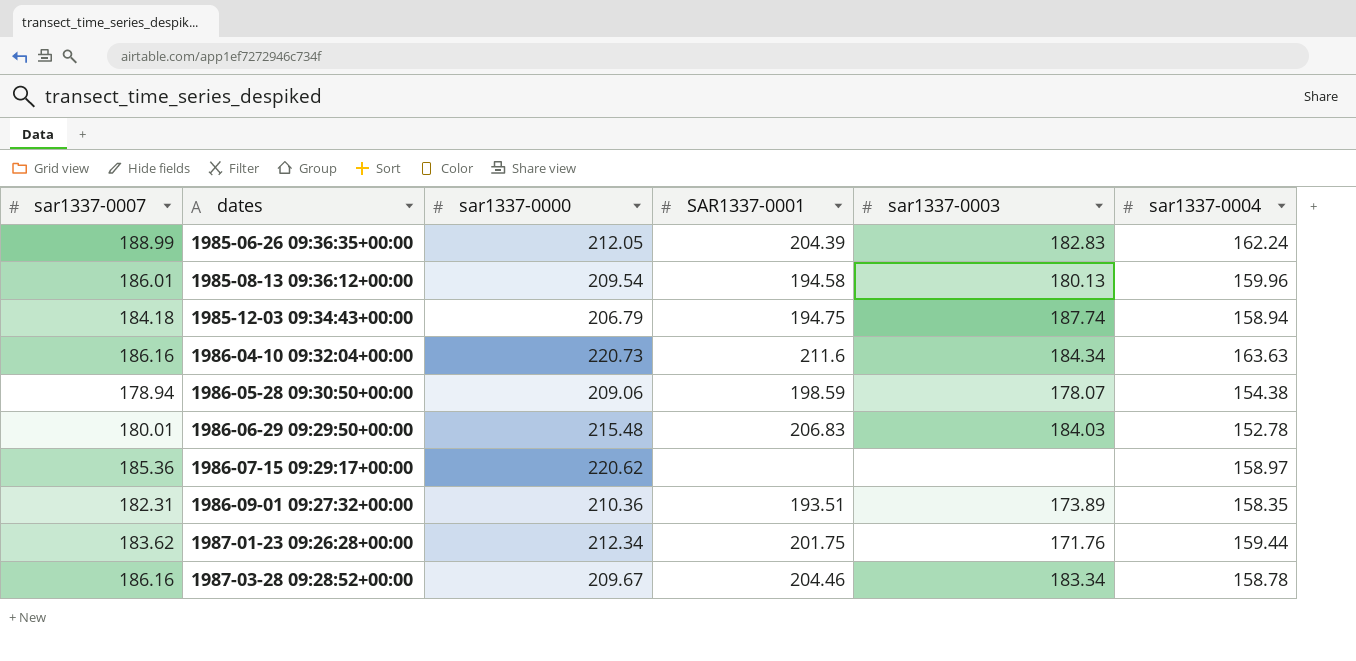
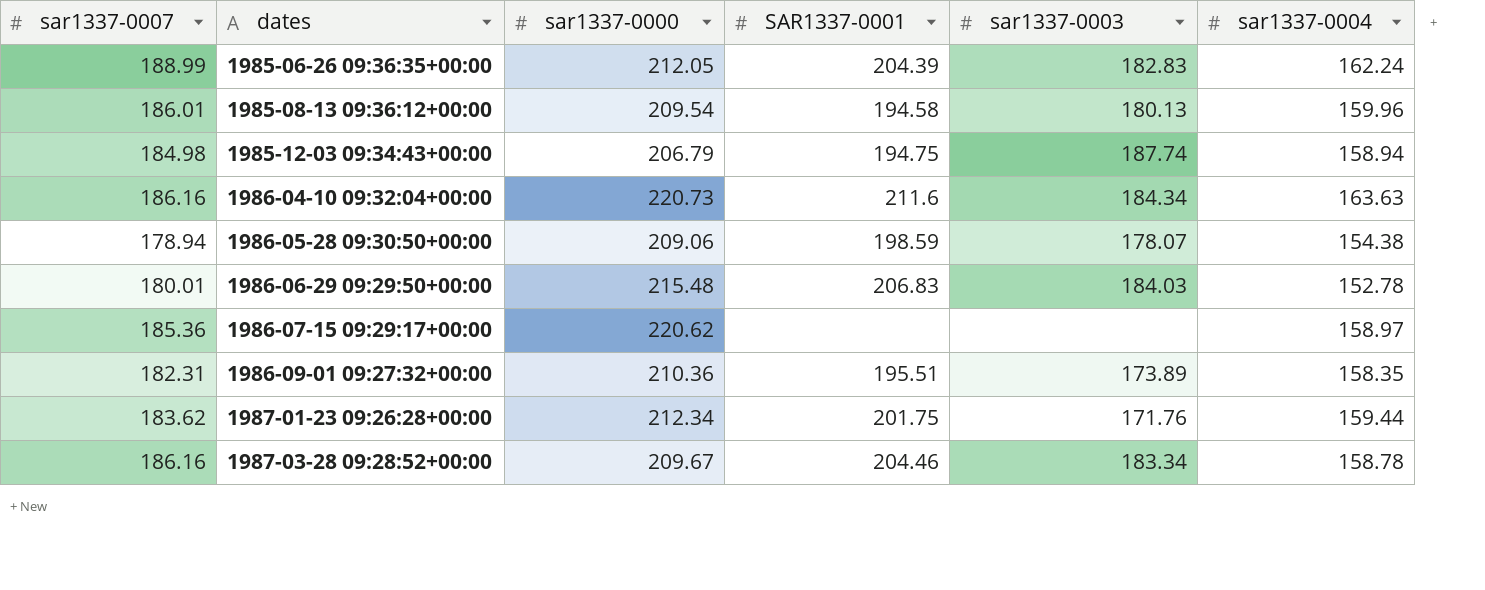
1985-12-03 09:34:43+00:00 | sar1337-0007: 184.18 -> 184.98
1986-09-01 09:27:32+00:00 | SAR1337-0001: 193.51 -> 195.51

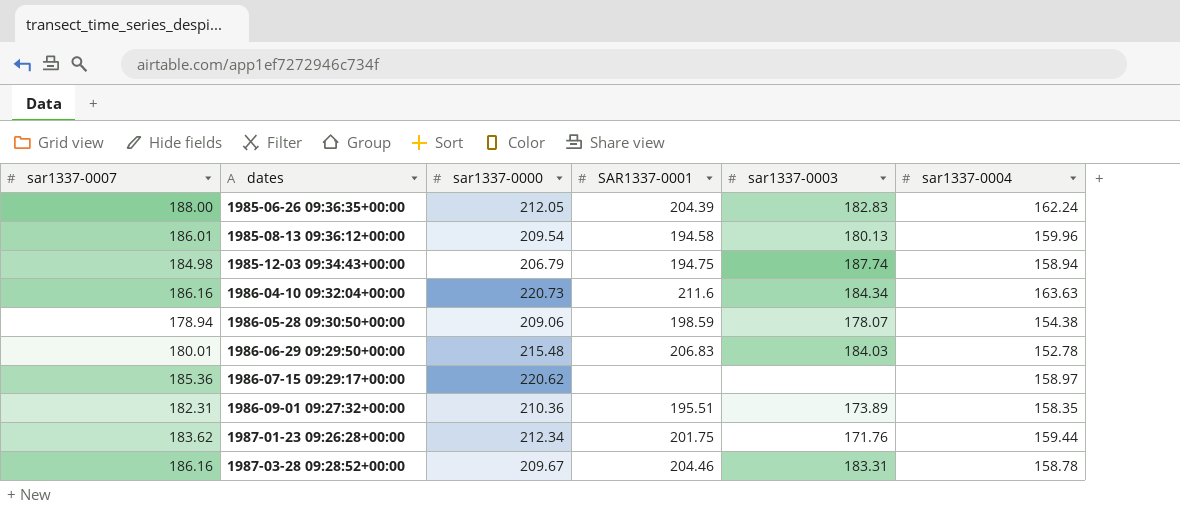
1985-06-26 09:36:35+00:00 | sar1337-0007: 188.99 -> 188.00
1987-03-28 09:28:52+00:00 | sar1337-0003: 183.34 -> 183.31

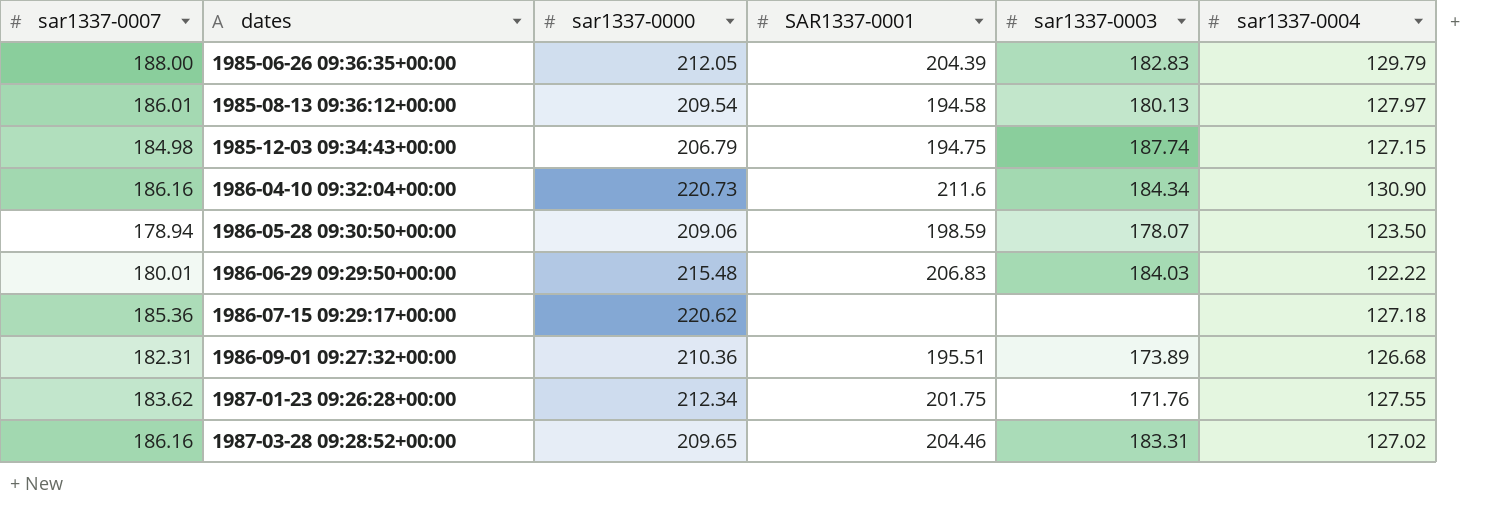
1985-06-26 09:36:35+00:00 | sar1337-0004: 162.24 -> 129.79
1985-08-13 09:36:12+00:00 | sar1337-0004: 159.96 -> 127.97
1985-12-03 09:34:43+00:00 | sar1337-0004: 158.94 -> 127.15
1986-04-10 09:32:04+00:00 | sar1337-0004: 163.63 -> 130.90
1986-05-28 09:30:50+00:00 | sar1337-0004: 154.38 -> 123.50
1986-06-29 09:29:50+00:00 | sar1337-0004: 152.78 -> 122.22
1986-07-15 09:29:17+00:00 | sar1337-0004: 158.97 -> 127.18
1986-09-01 09:27:32+00:00 | sar1337-0004: 158.35 -> 126.68
1987-01-23 09:26:28+00:00 | sar1337-0004: 159.44 -> 127.55
1987-03-28 09:28:52+00:00 | sar1337-0000: 209.67 -> 209.65
1987-03-28 09:28:52+00:00 | sar1337-0004: 158.78 -> 127.02

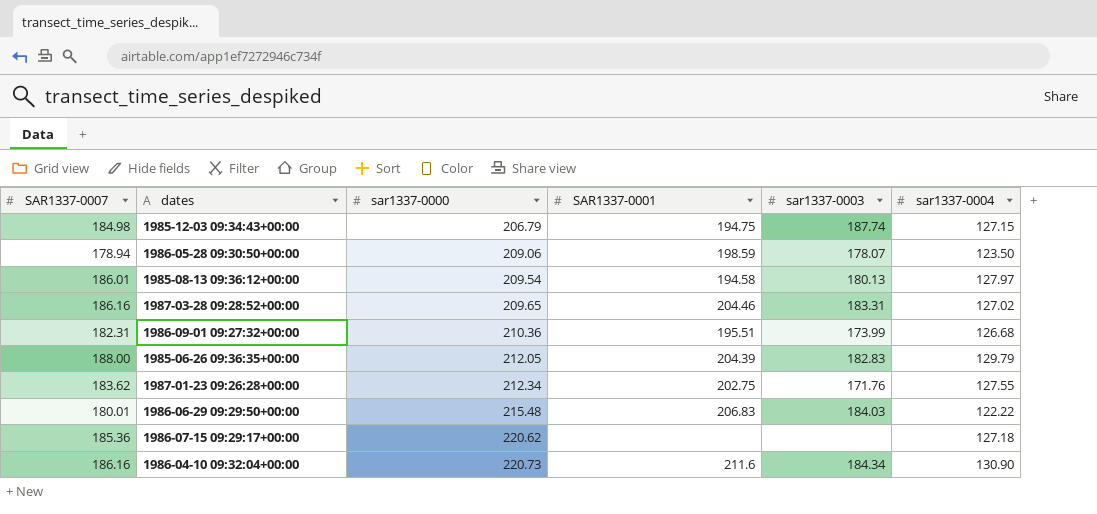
row order: dates ascending -> sar1337-0000 ascending
column name: sar1337-0007 -> SAR1337-0007
1986-09-01 09:27:32+00:00 | sar1337-0003: 173.89 -> 173.99
1987-01-23 09:26:28+00:00 | SAR1337-0001: 201.75 -> 202.75

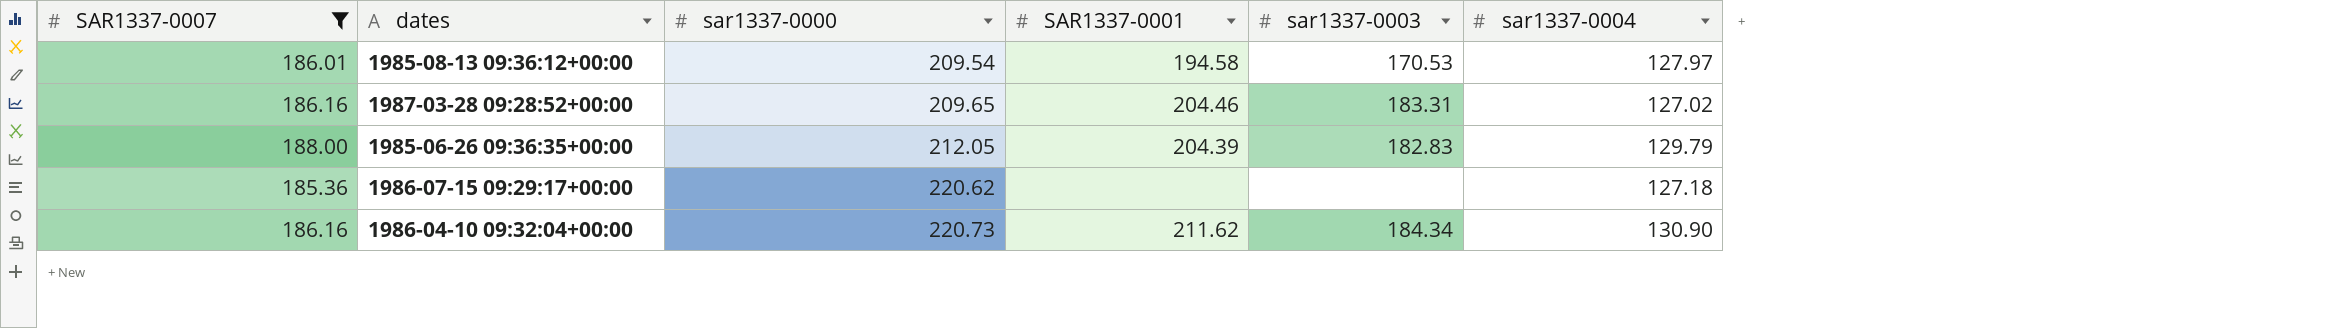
filter: none -> SAR1337-0007 >= 185.36
1985-08-13 09:36:12+00:00 | sar1337-0003: 180.13 -> 170.53
1986-04-10 09:32:04+00:00 | SAR1337-0001: 211.6 -> 211.62

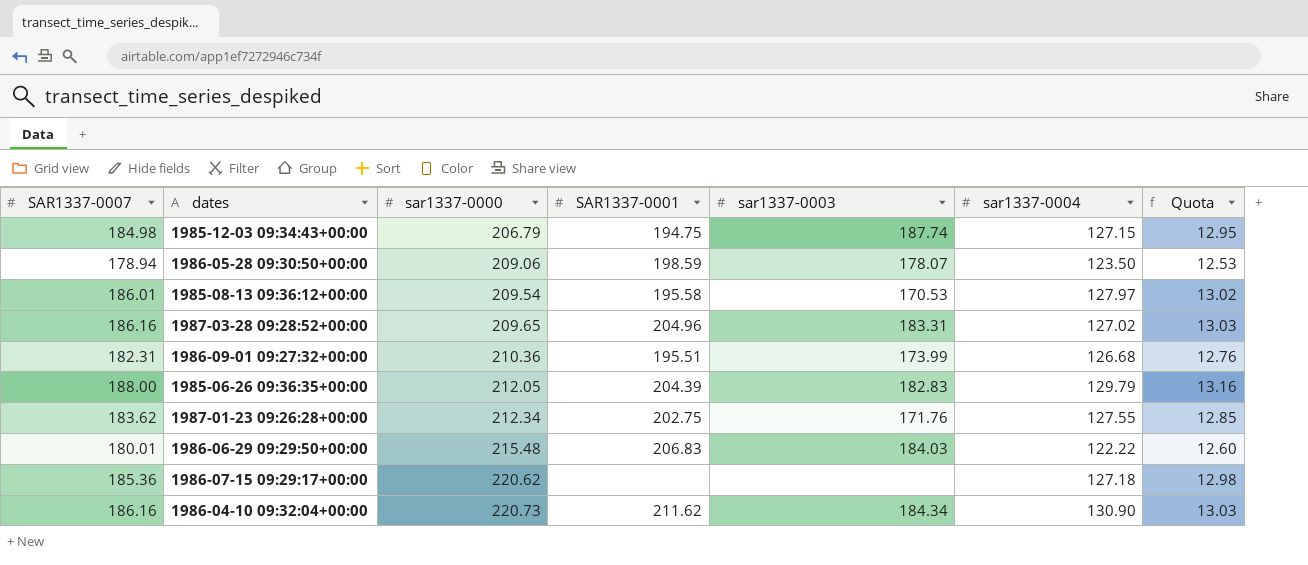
filter: SAR1337-0007 >= 185.36 -> none
column Quota | formula: none -> [SAR1337-0007] * 0.07
1985-08-13 09:36:12+00:00 | SAR1337-0001: 194.58 -> 195.58
1987-03-28 09:28:52+00:00 | SAR1337-0001: 204.46 -> 204.96

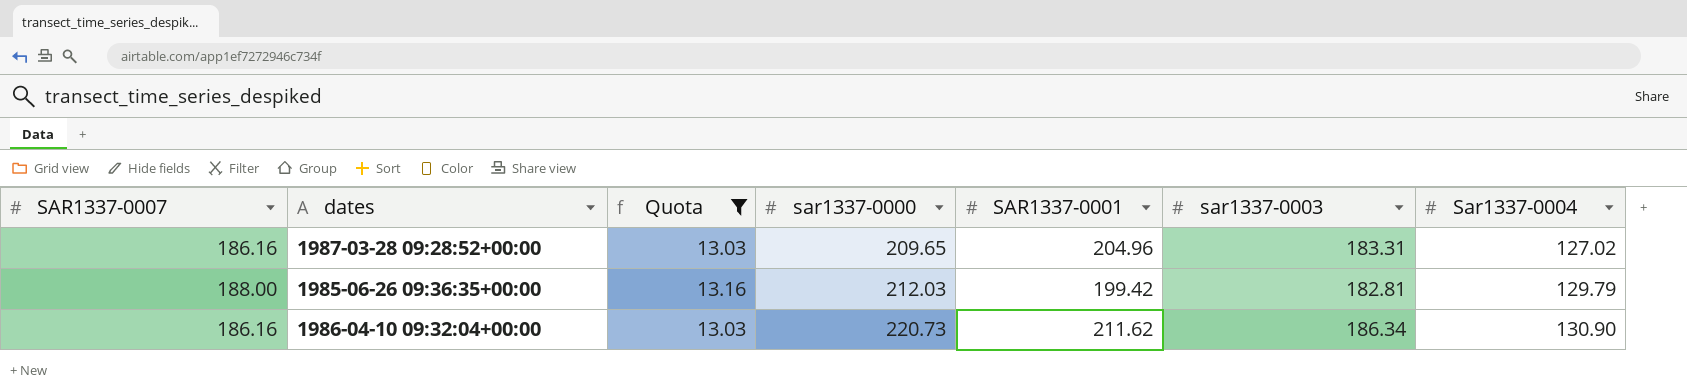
filter: none -> Quota >= 13.03
column Quota | position: 7 -> 3
column name: sar1337-0004 -> Sar1337-0004
1985-06-26 09:36:35+00:00 | sar1337-0000: 212.05 -> 212.03
1985-06-26 09:36:35+00:00 | SAR1337-0001: 204.39 -> 199.42
1985-06-26 09:36:35+00:00 | sar1337-0003: 182.83 -> 182.81
1986-04-10 09:32:04+00:00 | sar1337-0003: 184.34 -> 186.34

